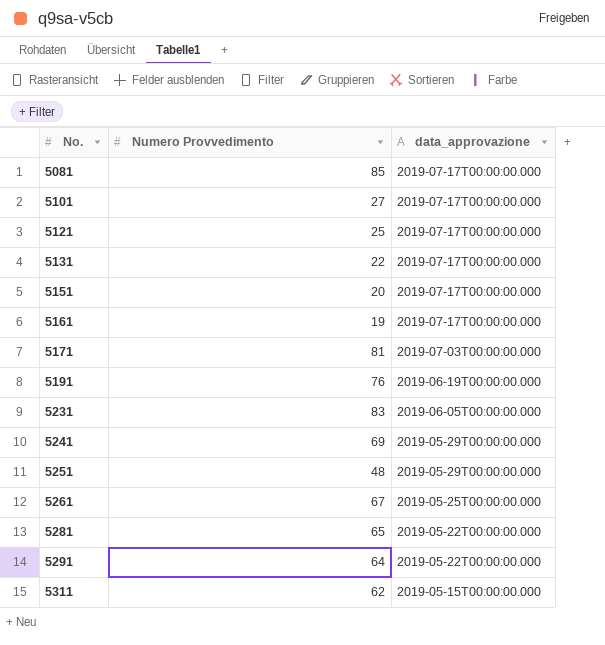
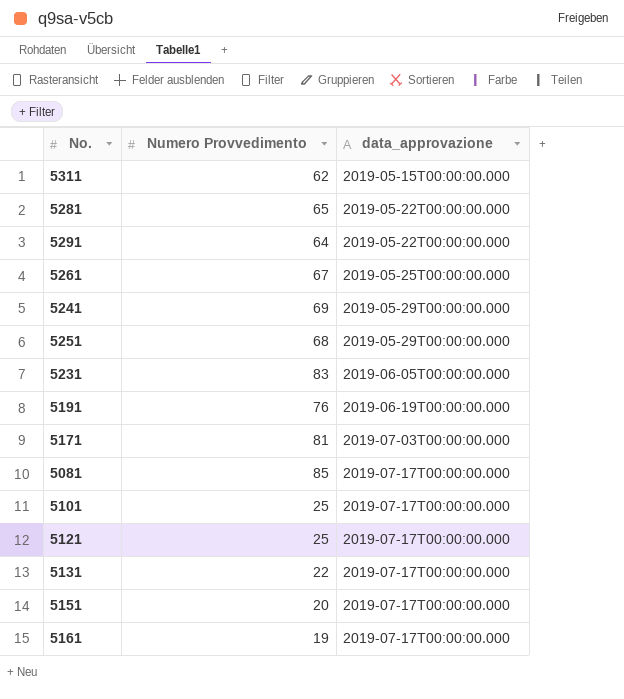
row order: No. ascending -> data_approvazione ascending
5251 | Numero Provvedimento: 48 -> 68
5101 | Numero Provvedimento: 27 -> 25

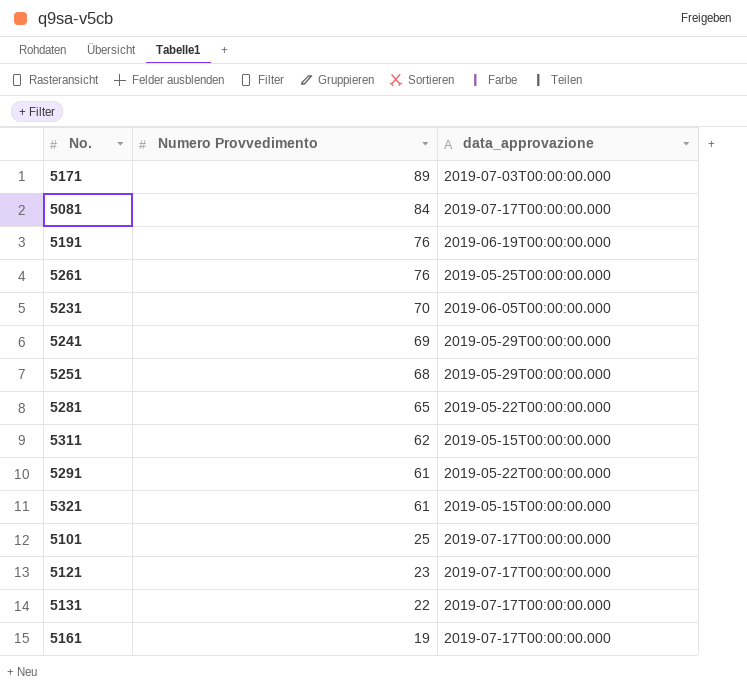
row order: data_approvazione ascending -> Numero Provvedimento descending
row 5151: 20 | 2019-07-17T00:00:00.000 -> none
5171 | Numero Provvedimento: 81 -> 89
5081 | Numero Provvedimento: 85 -> 84
5261 | Numero Provvedimento: 67 -> 76
5231 | Numero Provvedimento: 83 -> 70
5291 | Numero Provvedimento: 64 -> 61
row 5321: none -> 61 | 2019-05-15T00:00:00.000
5121 | Numero Provvedimento: 25 -> 23

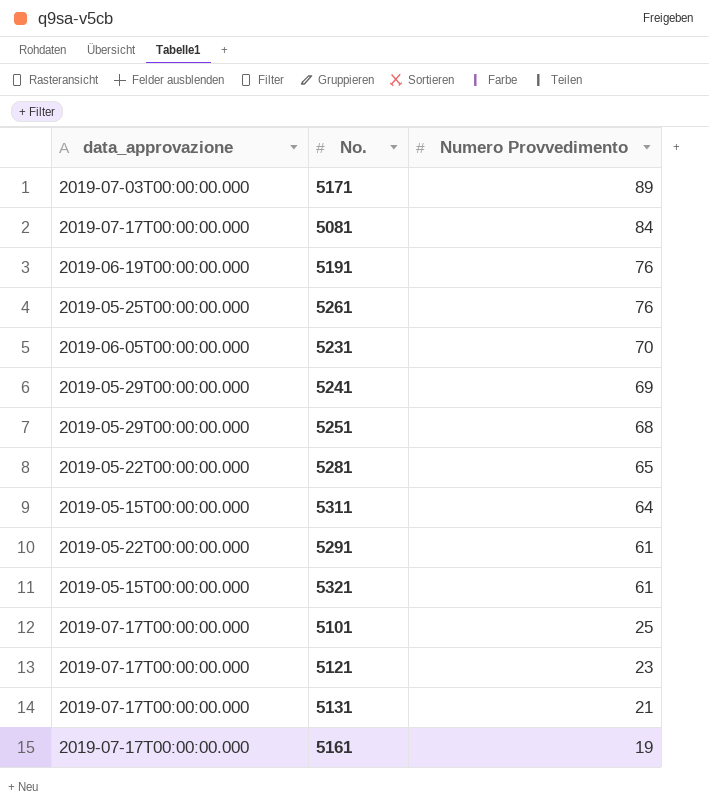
column data_approvazione | position: 3 -> 1
5311 | Numero Provvedimento: 62 -> 64
5131 | Numero Provvedimento: 22 -> 21

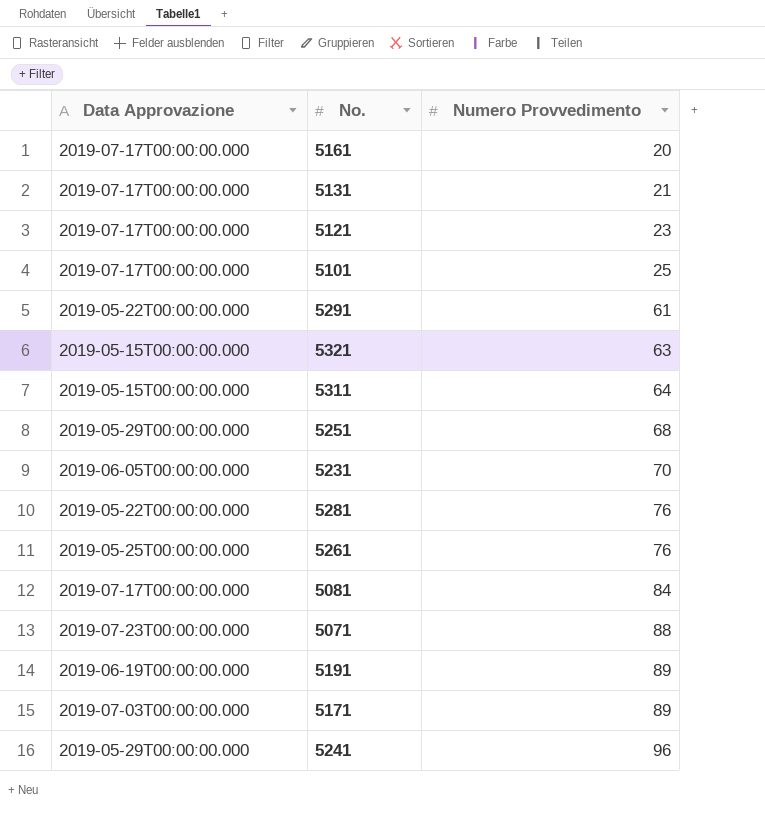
row order: Numero Provvedimento descending -> Numero Provvedimento ascending
column name: data_approvazione -> Data Approvazione
5161 | Numero Provvedimento: 19 -> 20
5321 | Numero Provvedimento: 61 -> 63
5281 | Numero Provvedimento: 65 -> 76
row 5071: none -> 2019-07-23T00:00:00.000 | 88
5191 | Numero Provvedimento: 76 -> 89
5241 | Numero Provvedimento: 69 -> 96

